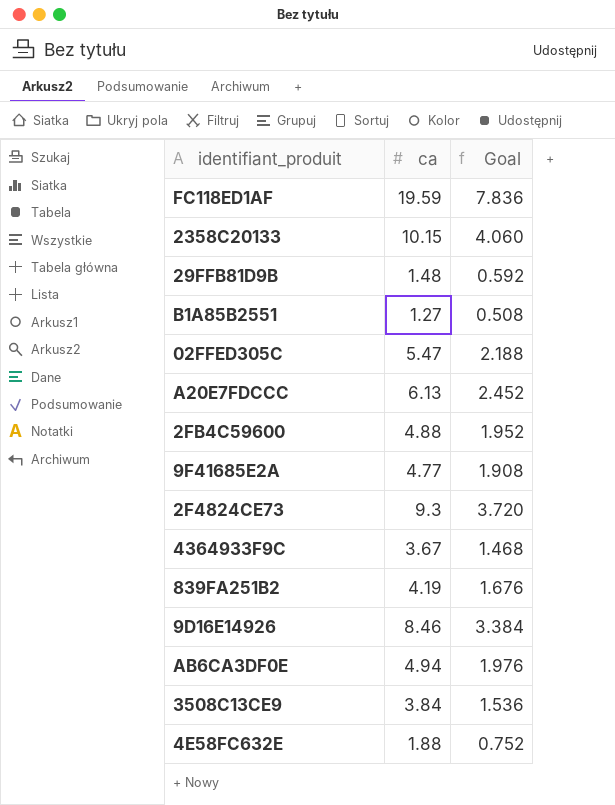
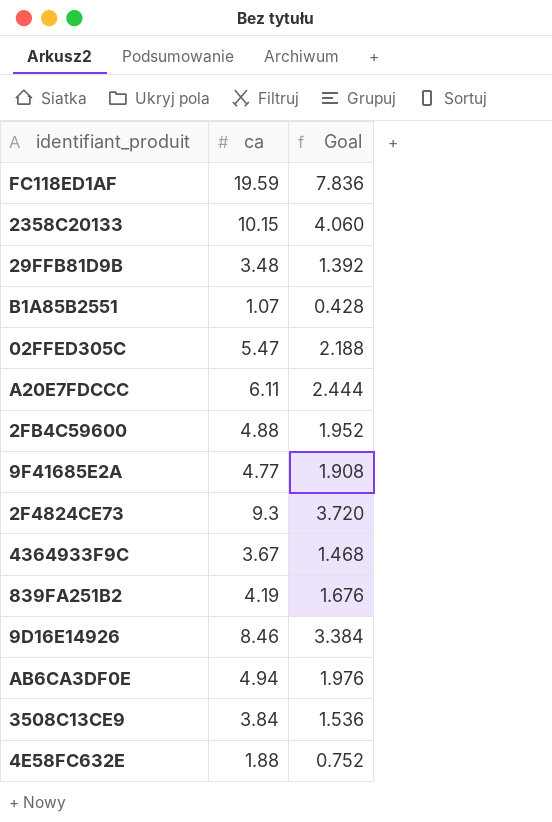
29FFB81D9B | ca: 1.48 -> 3.48
29FFB81D9B | Goal: 0.592 -> 1.392
B1A85B2551 | ca: 1.27 -> 1.07
B1A85B2551 | Goal: 0.508 -> 0.428
A20E7FDCCC | ca: 6.13 -> 6.11
A20E7FDCCC | Goal: 2.452 -> 2.444

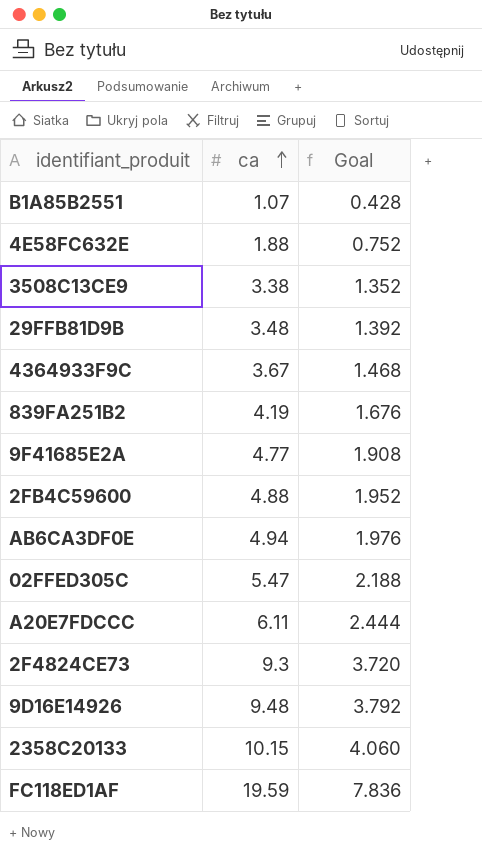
row order: none -> ca ascending
3508C13CE9 | ca: 3.84 -> 3.38
3508C13CE9 | Goal: 1.536 -> 1.352
9D16E14926 | ca: 8.46 -> 9.48
9D16E14926 | Goal: 3.384 -> 3.792

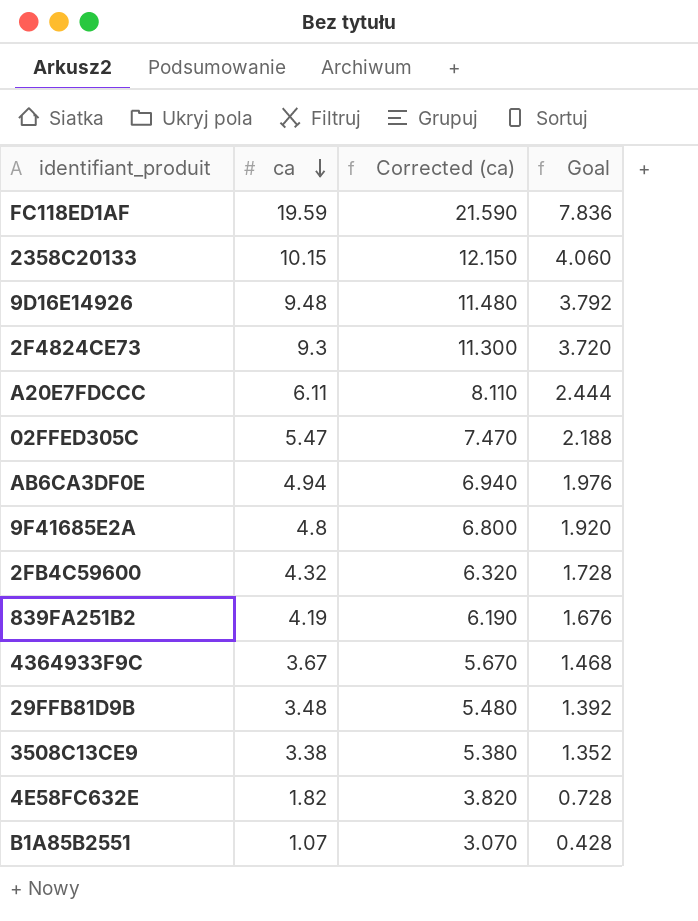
row order: ca ascending -> ca descending
column Corrected (ca) | formula: none -> [ca] + 2
9F41685E2A | ca: 4.77 -> 4.8
9F41685E2A | Goal: 1.908 -> 1.920
2FB4C59600 | ca: 4.88 -> 4.32
2FB4C59600 | Goal: 1.952 -> 1.728
4E58FC632E | ca: 1.88 -> 1.82
4E58FC632E | Goal: 0.752 -> 0.728

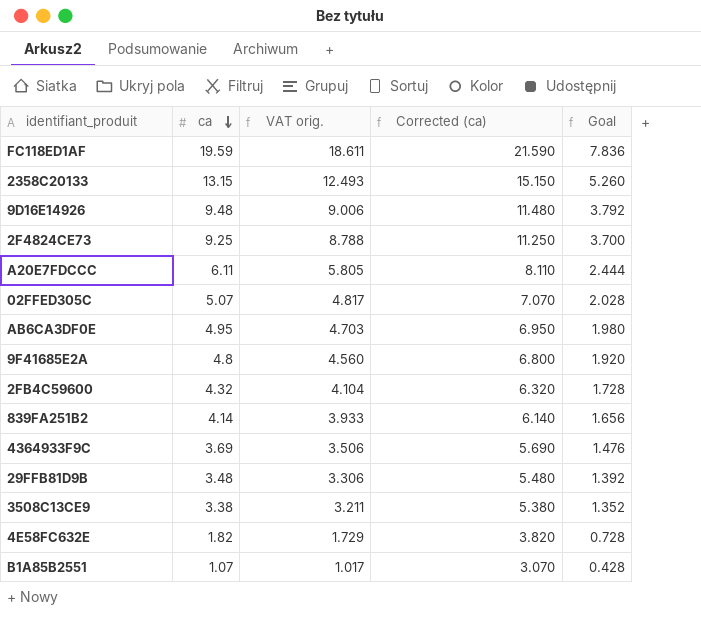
column VAT orig. | formula: none -> [ca] * 0.95
2358C20133 | ca: 10.15 -> 13.15
2358C20133 | Corrected (ca): 12.150 -> 15.150
2358C20133 | Goal: 4.060 -> 5.260
2F4824CE73 | ca: 9.3 -> 9.25
2F4824CE73 | Corrected (ca): 11.300 -> 11.250
2F4824CE73 | Goal: 3.720 -> 3.700
02FFED305C | ca: 5.47 -> 5.07
02FFED305C | Corrected (ca): 7.470 -> 7.070
02FFED305C | Goal: 2.188 -> 2.028
AB6CA3DF0E | ca: 4.94 -> 4.95
AB6CA3DF0E | Corrected (ca): 6.940 -> 6.950
AB6CA3DF0E | Goal: 1.976 -> 1.980
839FA251B2 | ca: 4.19 -> 4.14
839FA251B2 | Corrected (ca): 6.190 -> 6.140
839FA251B2 | Goal: 1.676 -> 1.656
4364933F9C | ca: 3.67 -> 3.69
4364933F9C | Corrected (ca): 5.670 -> 5.690
4364933F9C | Goal: 1.468 -> 1.476

